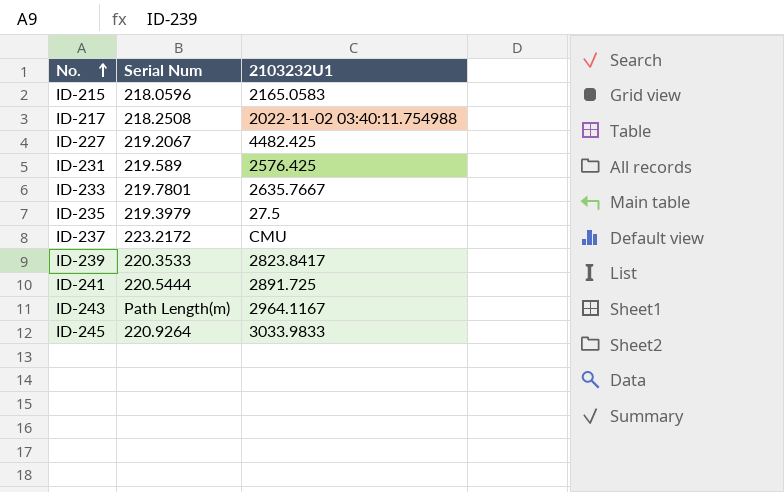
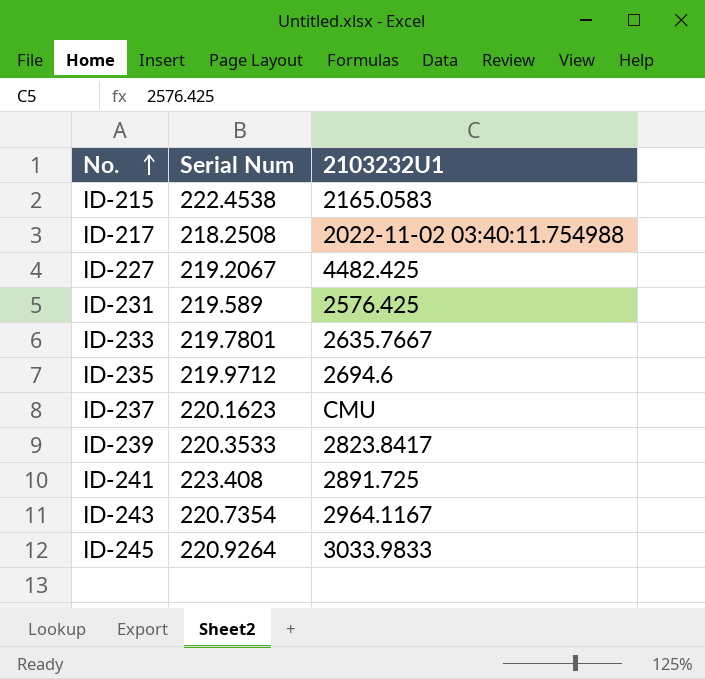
ID-215 | Serial Num: 218.0596 -> 222.4538
ID-235 | Serial Num: 219.3979 -> 219.9712
ID-235 | 2103232U1: 27.5 -> 2694.6
ID-237 | Serial Num: 223.2172 -> 220.1623
ID-241 | Serial Num: 220.5444 -> 223.408
ID-243 | Serial Num: Path Length(m) -> 220.7354

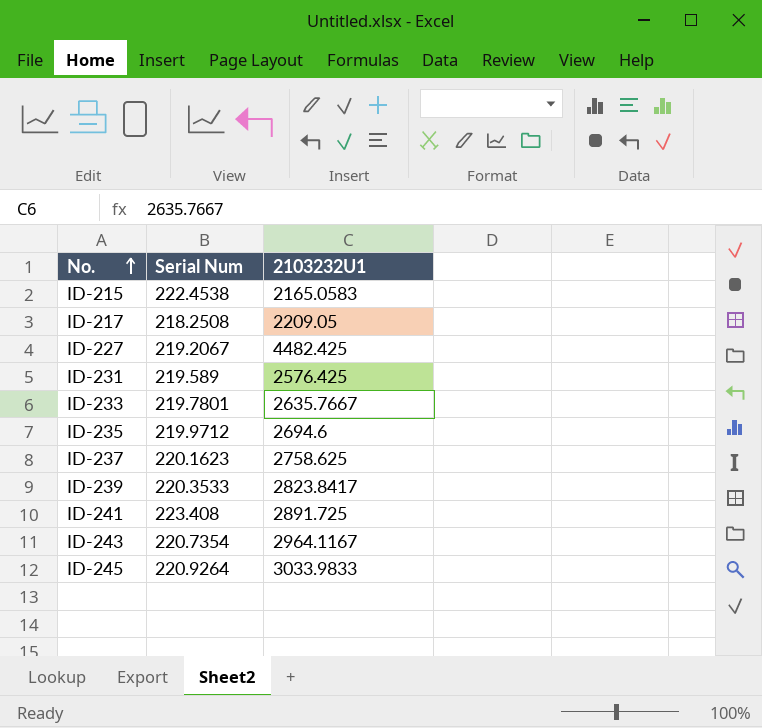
ID-217 | 2103232U1: 2022-11-02 03:40:11.754988 -> 2209.05
ID-237 | 2103232U1: CMU -> 2758.625

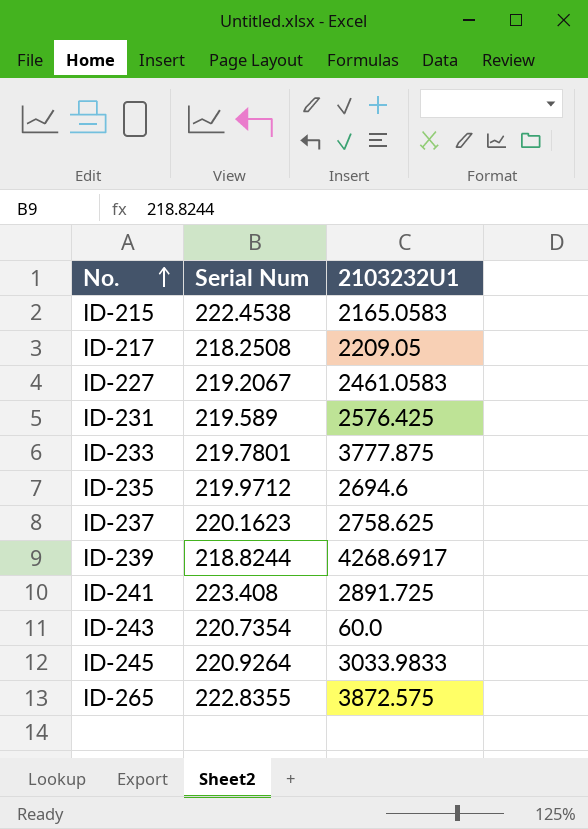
ID-227 | 2103232U1: 4482.425 -> 2461.0583
ID-233 | 2103232U1: 2635.7667 -> 3777.875
ID-239 | Serial Num: 220.3533 -> 218.8244
ID-239 | 2103232U1: 2823.8417 -> 4268.6917
ID-243 | 2103232U1: 2964.1167 -> 60.0
row ID-265: none -> 222.8355 | 3872.575

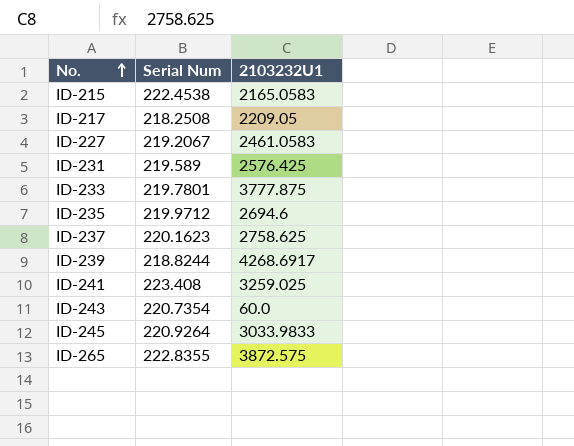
ID-241 | 2103232U1: 2891.725 -> 3259.025

